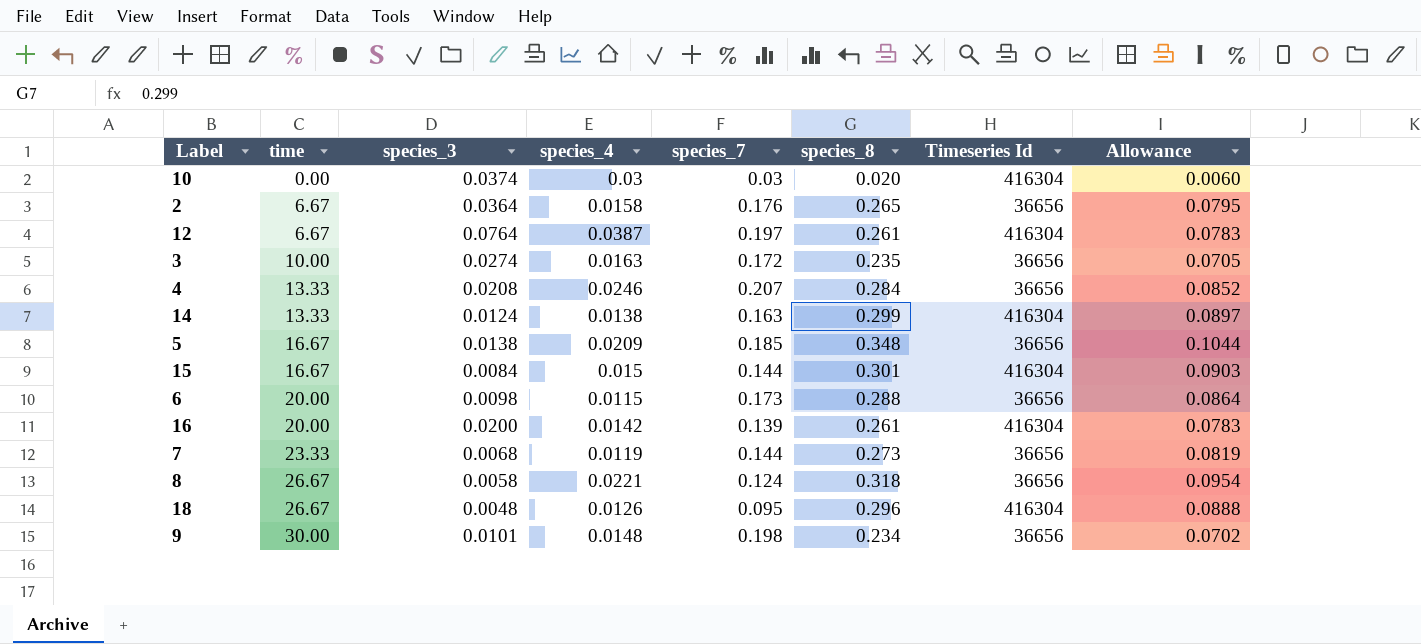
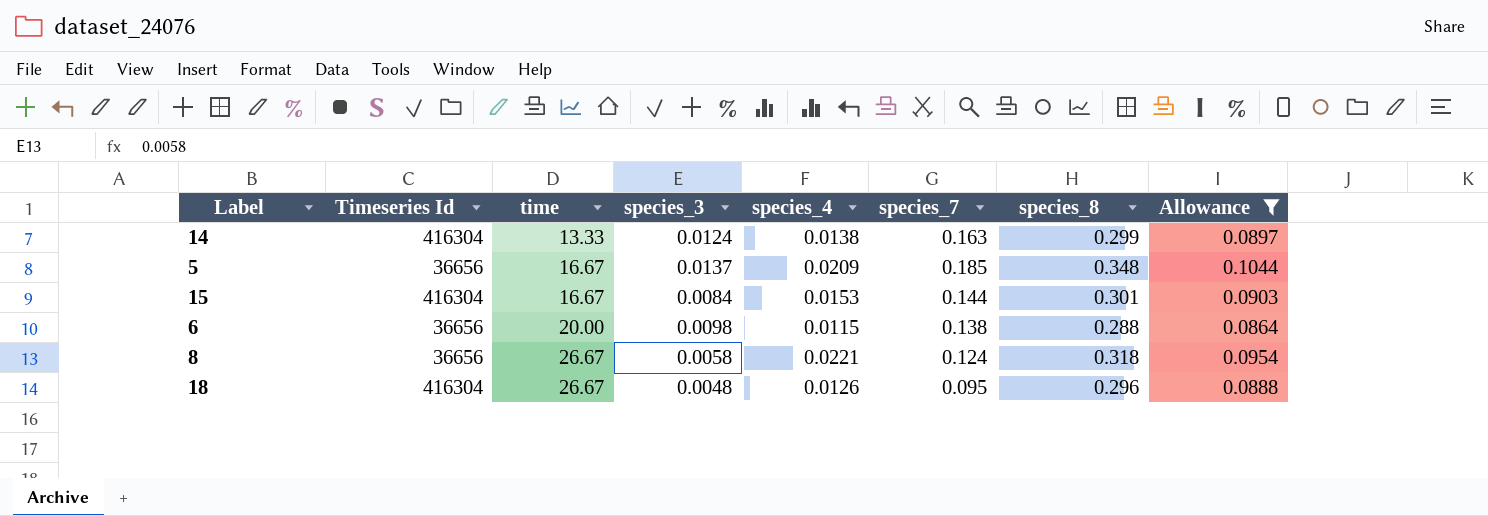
filter: none -> Allowance >= 0.0864
column Timeseries Id | position: 7 -> 2
5 | species_3: 0.0138 -> 0.0137
15 | species_4: 0.015 -> 0.0153
6 | species_7: 0.173 -> 0.138

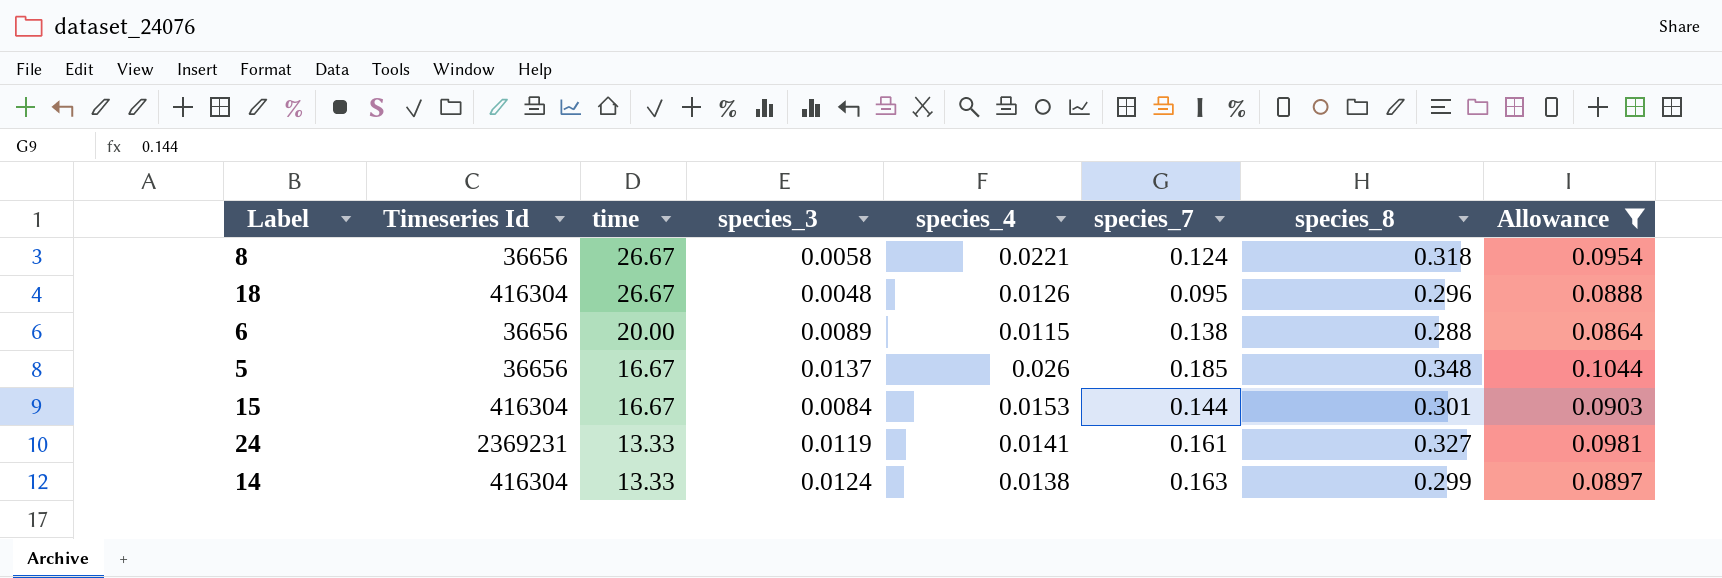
row order: time ascending -> time descending
6 | species_3: 0.0098 -> 0.0089
5 | species_4: 0.0209 -> 0.026
row 24: none -> 2369231 | 13.33 | 0.0119 | 0.0141 | 0.161 | 0.327 | 0.0981

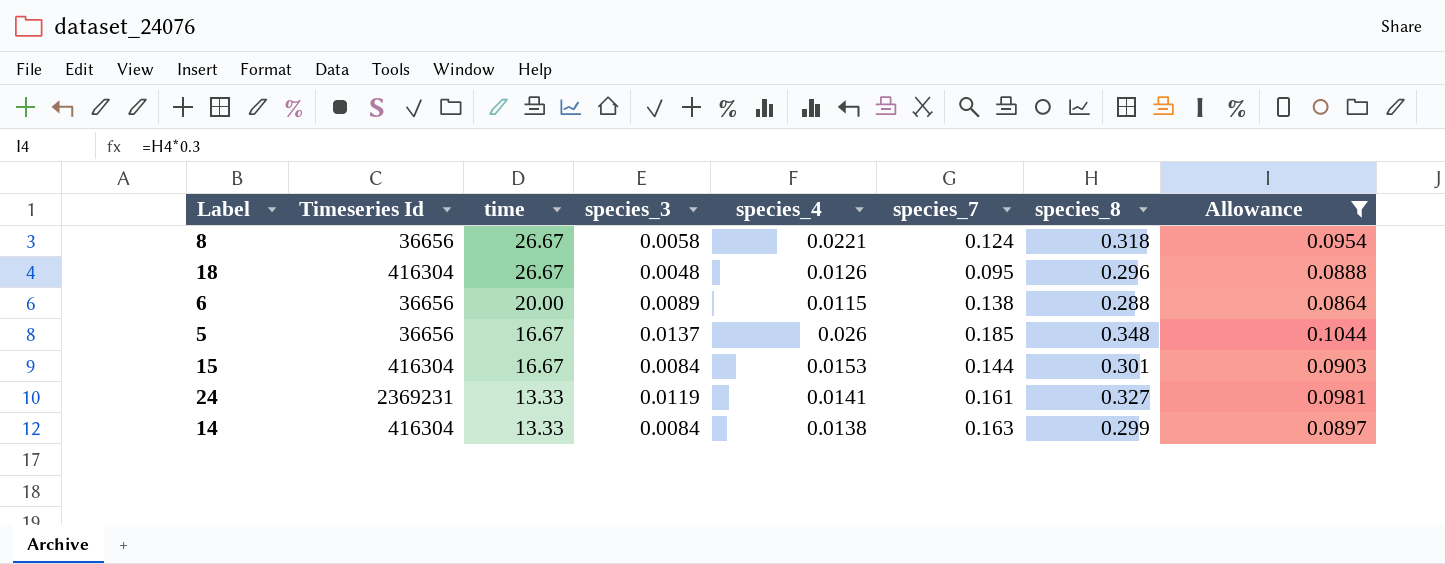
14 | species_3: 0.0124 -> 0.0084

